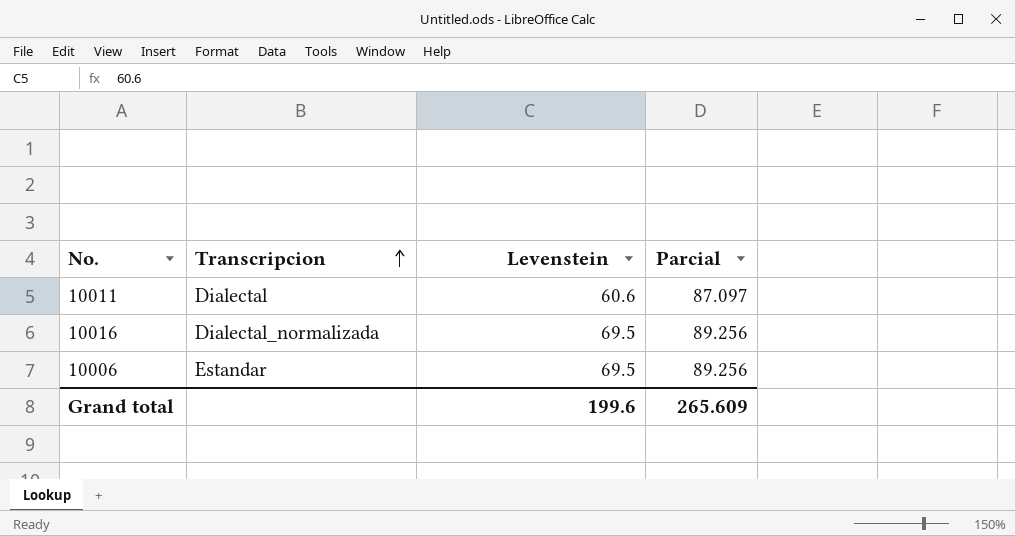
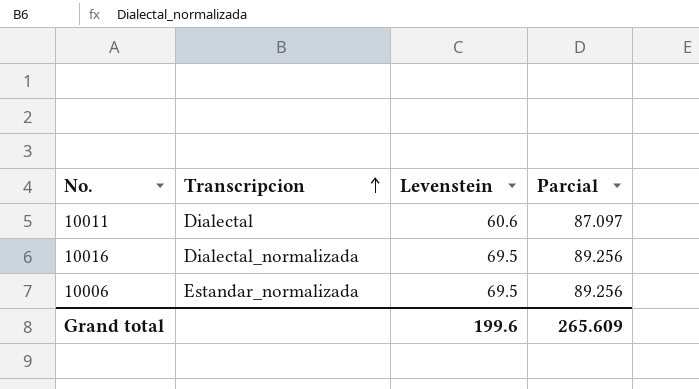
10006 | Transcripcion: Estandar -> Estandar_normalizada

